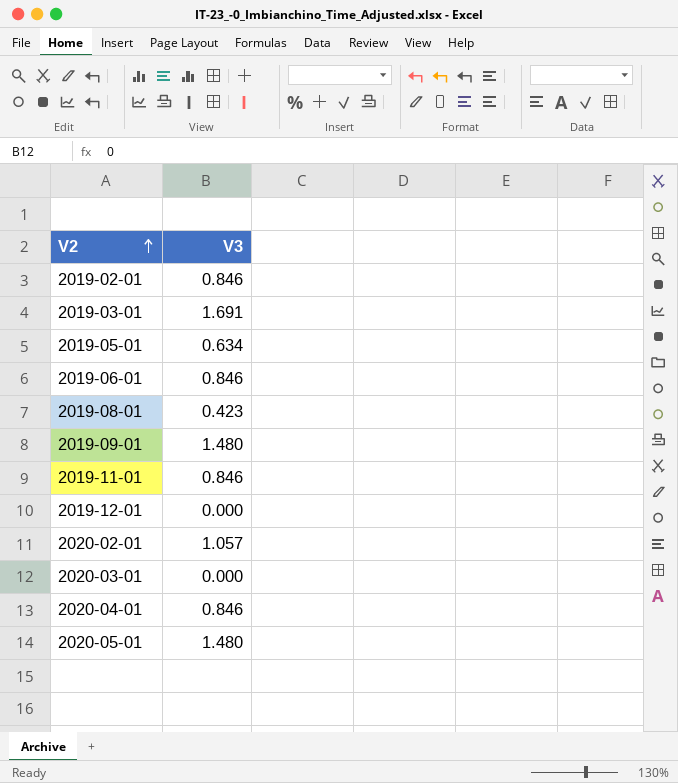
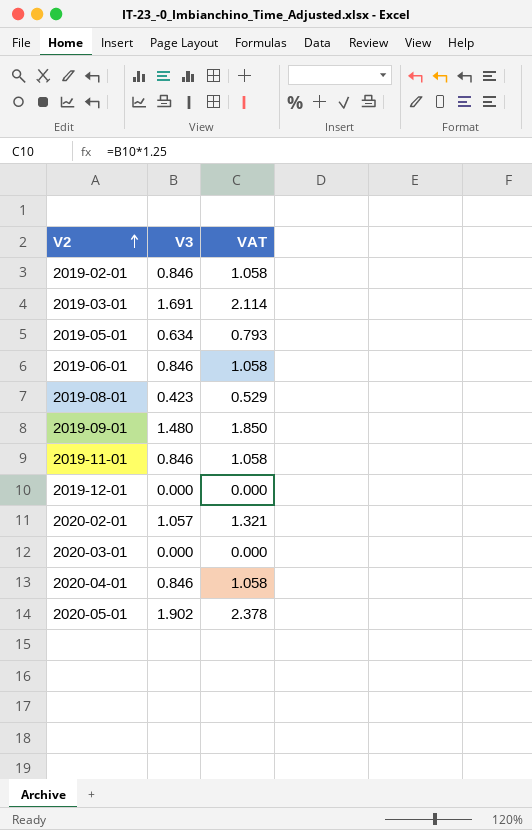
column VAT | formula: none -> [V3] * 1.25
2020-05-01 | V3: 1.480 -> 1.902

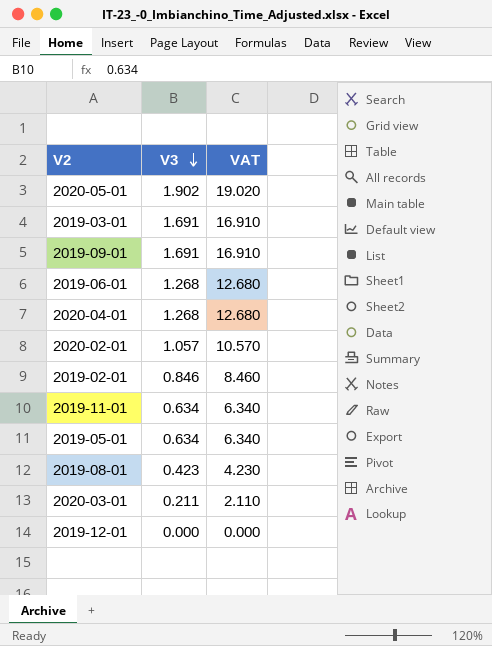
row order: V2 ascending -> V3 descending
column VAT | formula: [V3] * 1.25 -> [V3] * 10
2019-09-01 | V3: 1.480 -> 1.691
2019-06-01 | V3: 0.846 -> 1.268
2020-04-01 | V3: 0.846 -> 1.268
2019-11-01 | V3: 0.846 -> 0.634
2020-03-01 | V3: 0.000 -> 0.211

